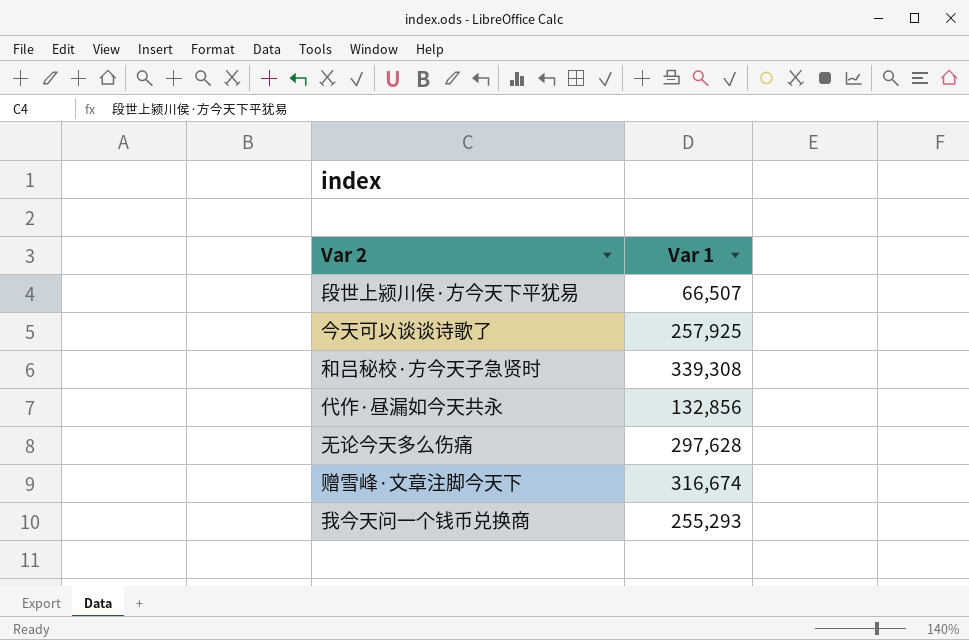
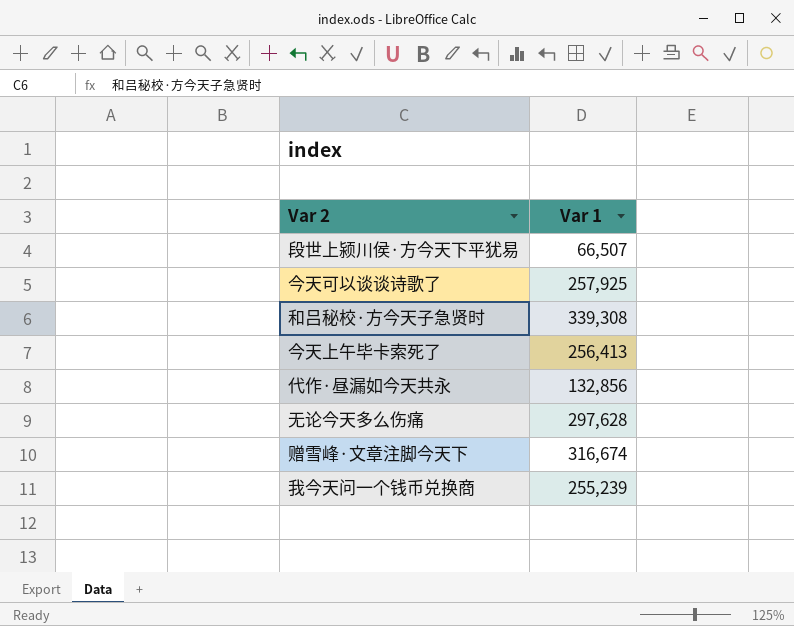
row 今天上午毕卡索死了: none -> 256,413
我今天问一个钱币兑换商 | Var 1: 255,293 -> 255,239

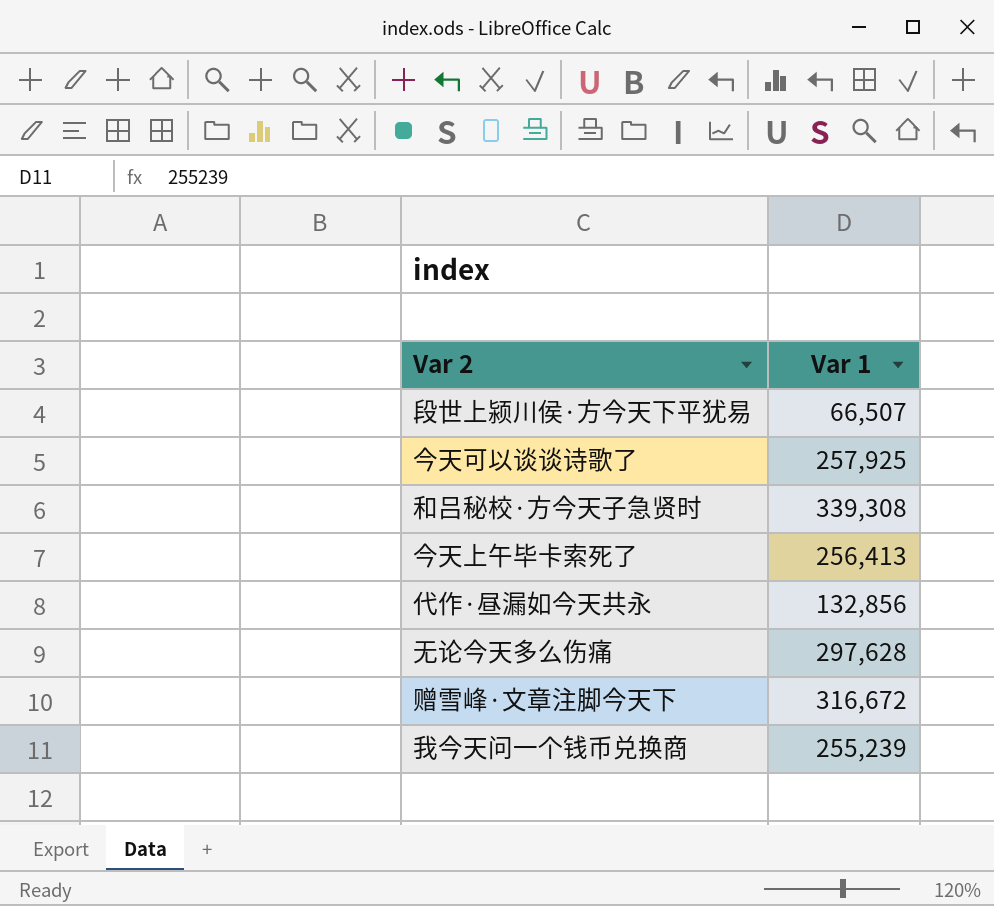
赠雪峰·文章注脚今天下 | Var 1: 316,674 -> 316,672

